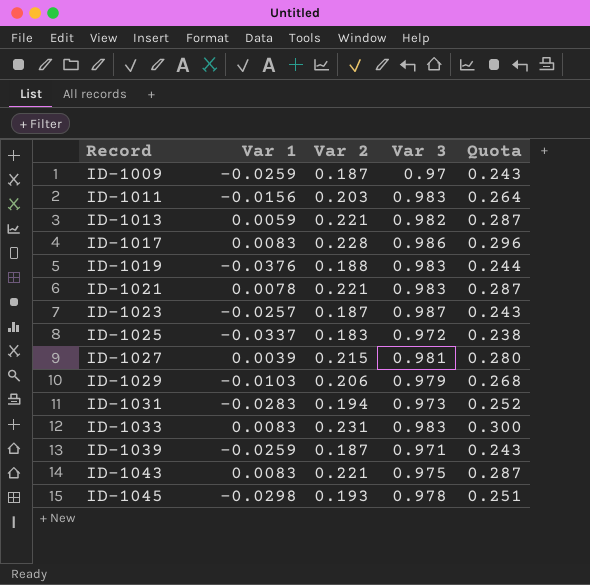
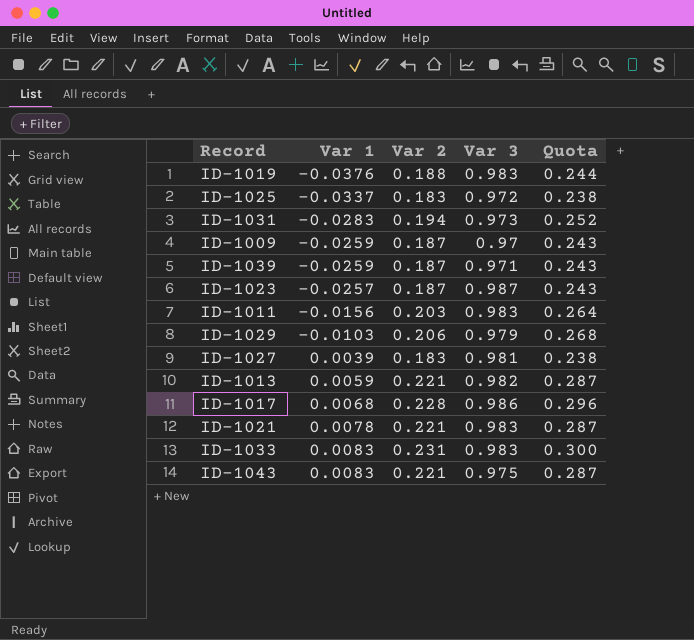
row order: Record ascending -> Var 1 ascending
row ID-1045: -0.0298 | 0.193 | 0.978 | 0.251 -> none
ID-1027 | Var 2: 0.215 -> 0.183
ID-1027 | Quota: 0.280 -> 0.238
ID-1017 | Var 1: 0.0083 -> 0.0068

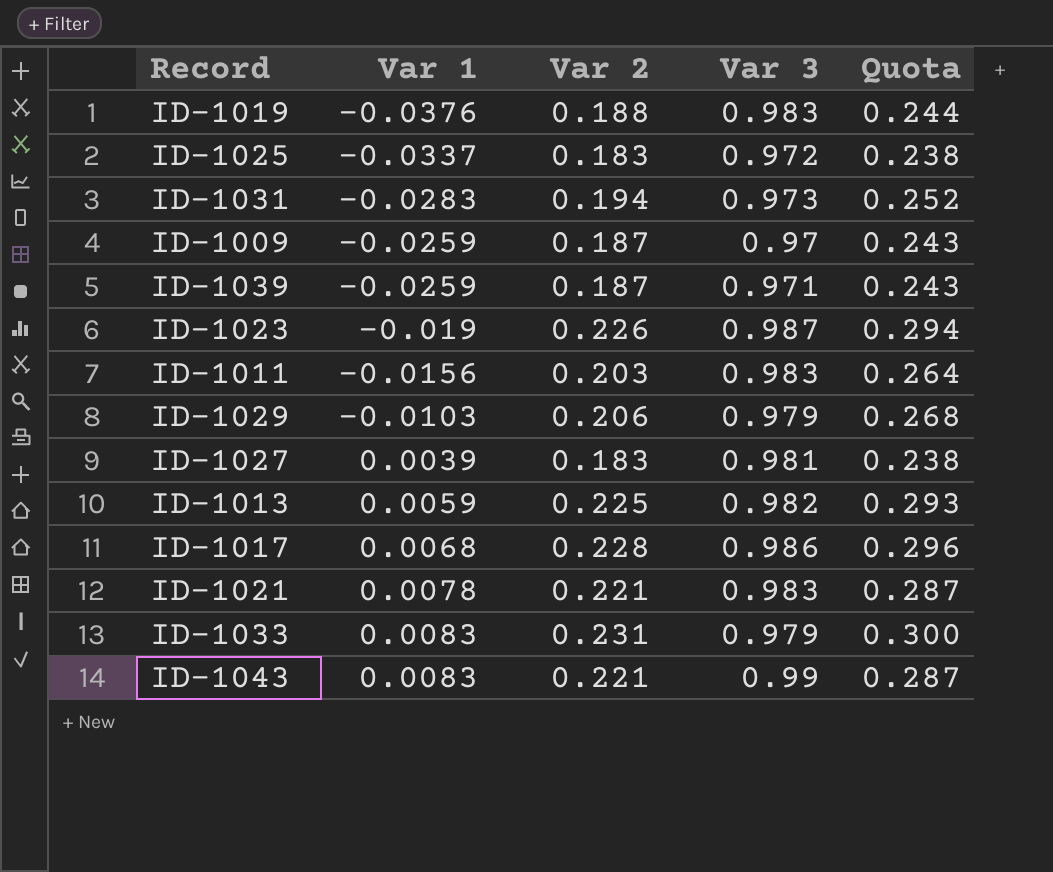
ID-1023 | Var 1: -0.0257 -> -0.019
ID-1023 | Var 2: 0.187 -> 0.226
ID-1023 | Quota: 0.243 -> 0.294
ID-1013 | Var 2: 0.221 -> 0.225
ID-1013 | Quota: 0.287 -> 0.293
ID-1033 | Var 3: 0.983 -> 0.979
ID-1043 | Var 3: 0.975 -> 0.99

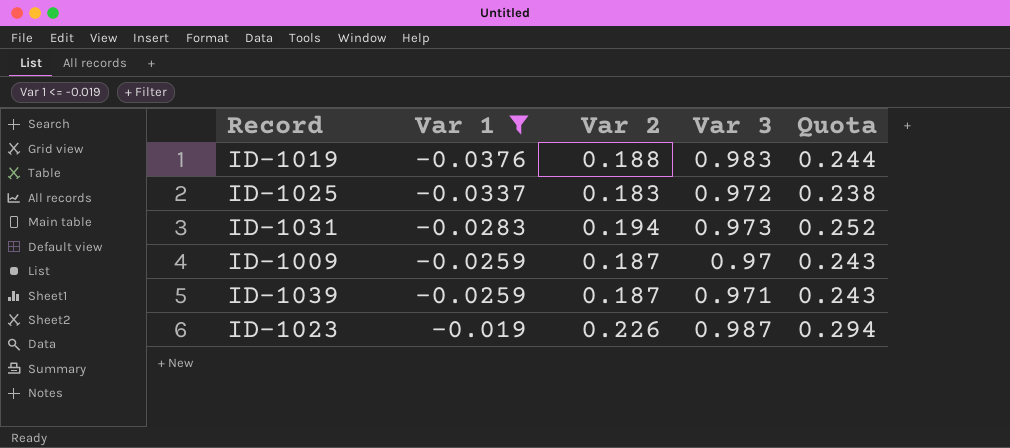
filter: none -> Var 1 <= -0.019

